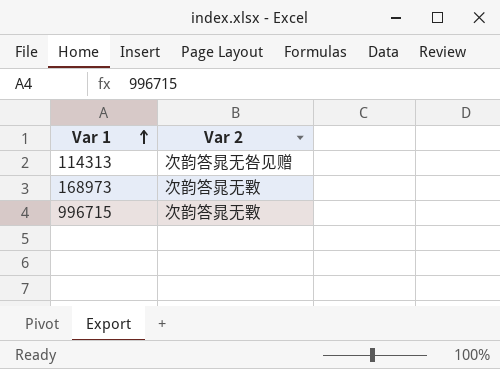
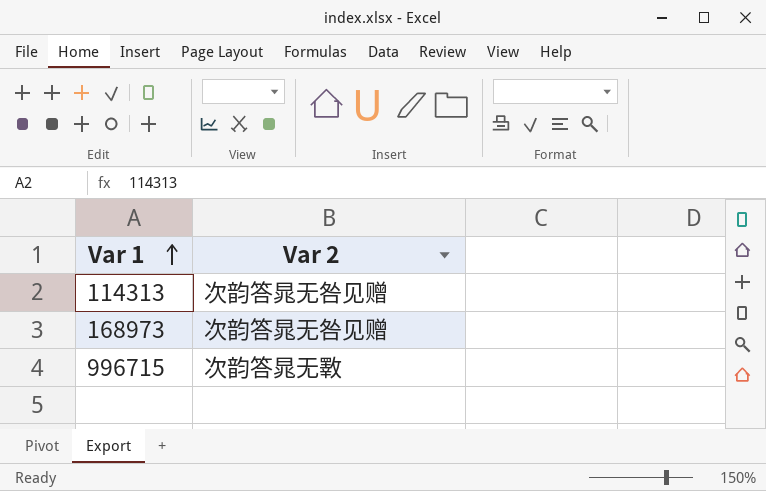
168973 | Var 2: 次韵答晁无斁 -> 次韵答晁无咎见赠

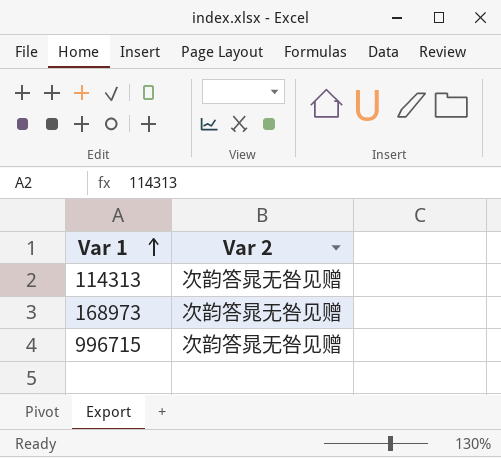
996715 | Var 2: 次韵答晁无斁 -> 次韵答晁无咎见赠

